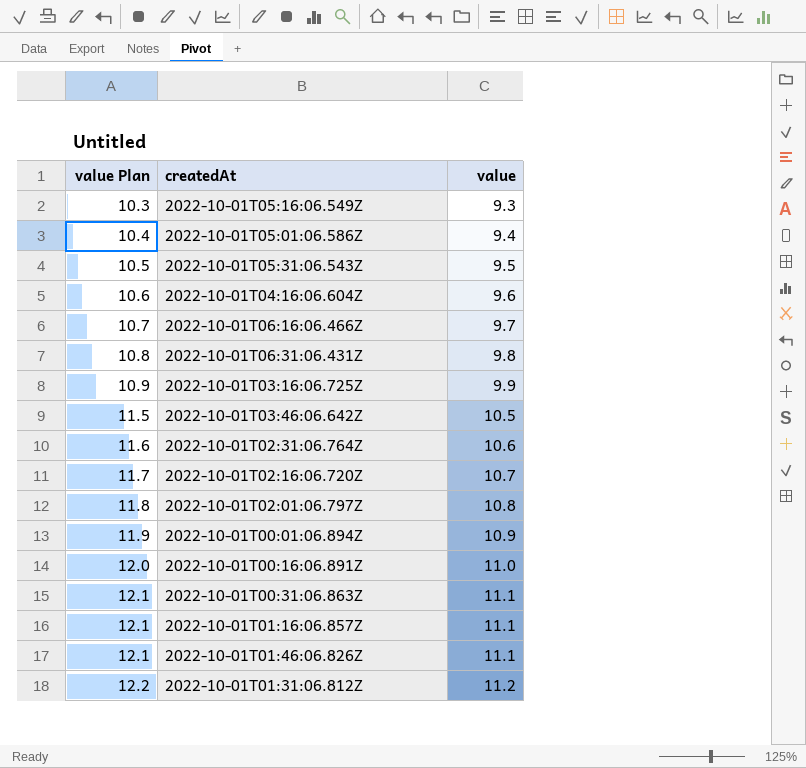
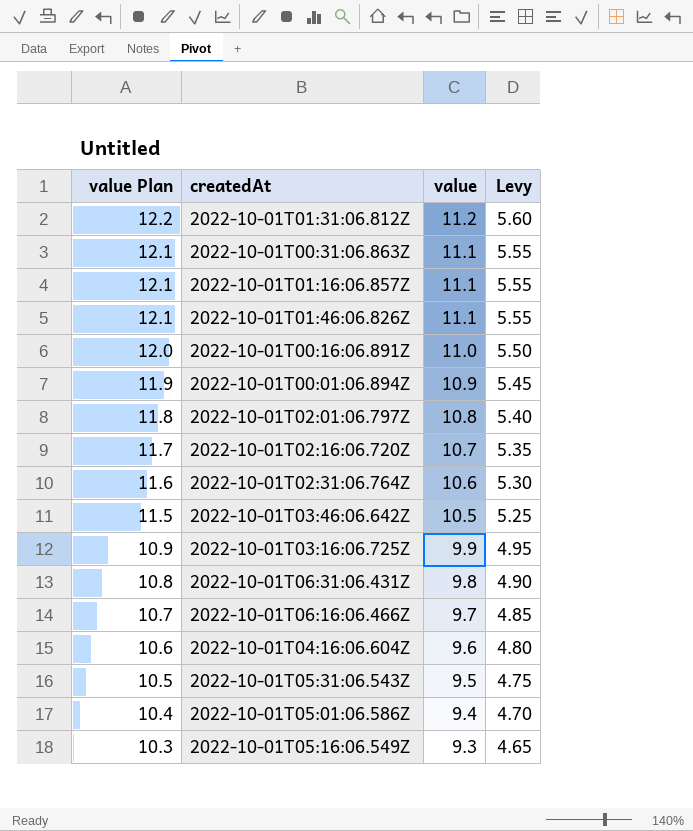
row order: value Plan ascending -> value Plan descending
column Levy | formula: none -> [value] * 0.5

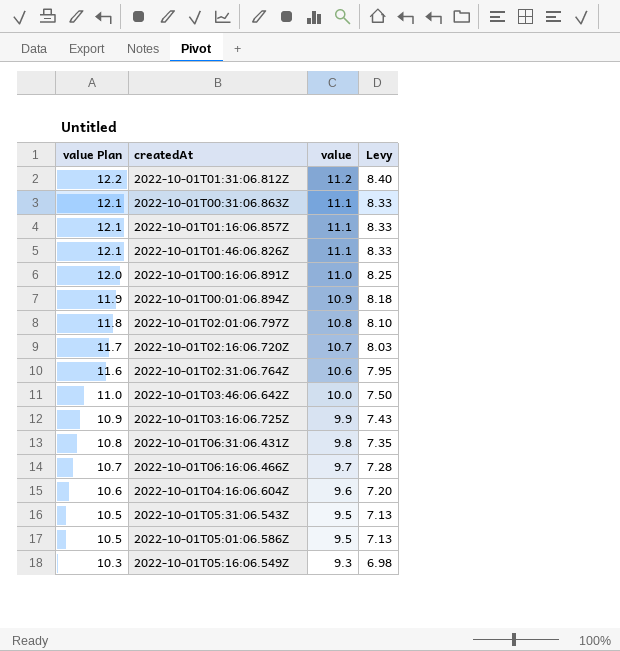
column Levy | formula: [value] * 0.5 -> [value] * 0.75
2022-10-01T03:46:06.642Z | value Plan: 11.5 -> 11.0
2022-10-01T03:46:06.642Z | value: 10.5 -> 10.0
2022-10-01T05:01:06.586Z | value Plan: 10.4 -> 10.5
2022-10-01T05:01:06.586Z | value: 9.4 -> 9.5

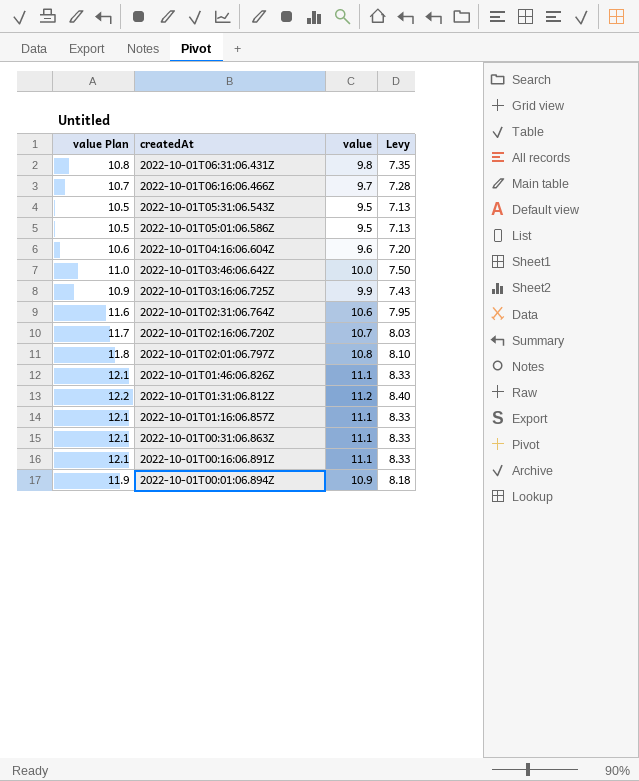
row order: value Plan descending -> createdAt descending
row 2022-10-01T05:16:06.549Z: 10.3 | 9.3 | 6.98 -> none
2022-10-01T00:16:06.891Z | value Plan: 12.0 -> 12.1
2022-10-01T00:16:06.891Z | value: 11.0 -> 11.1
2022-10-01T00:16:06.891Z | Levy: 8.25 -> 8.33

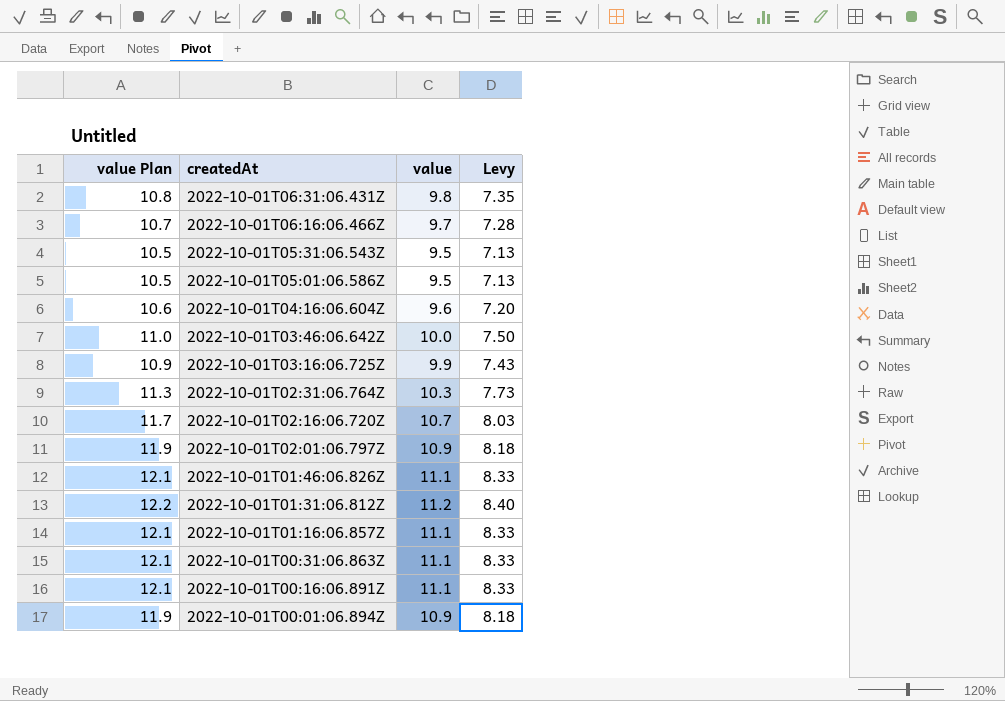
2022-10-01T02:31:06.764Z | value Plan: 11.6 -> 11.3
2022-10-01T02:31:06.764Z | value: 10.6 -> 10.3
2022-10-01T02:31:06.764Z | Levy: 7.95 -> 7.73
2022-10-01T02:01:06.797Z | value Plan: 11.8 -> 11.9
2022-10-01T02:01:06.797Z | value: 10.8 -> 10.9
2022-10-01T02:01:06.797Z | Levy: 8.10 -> 8.18

